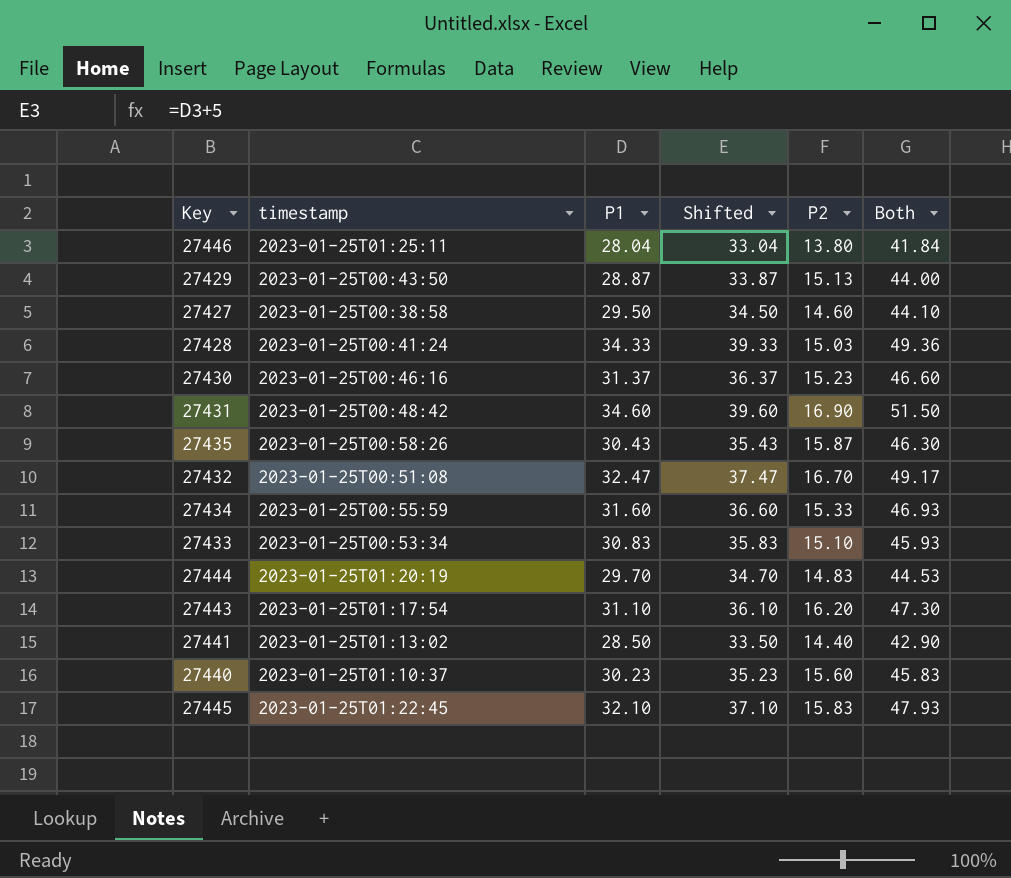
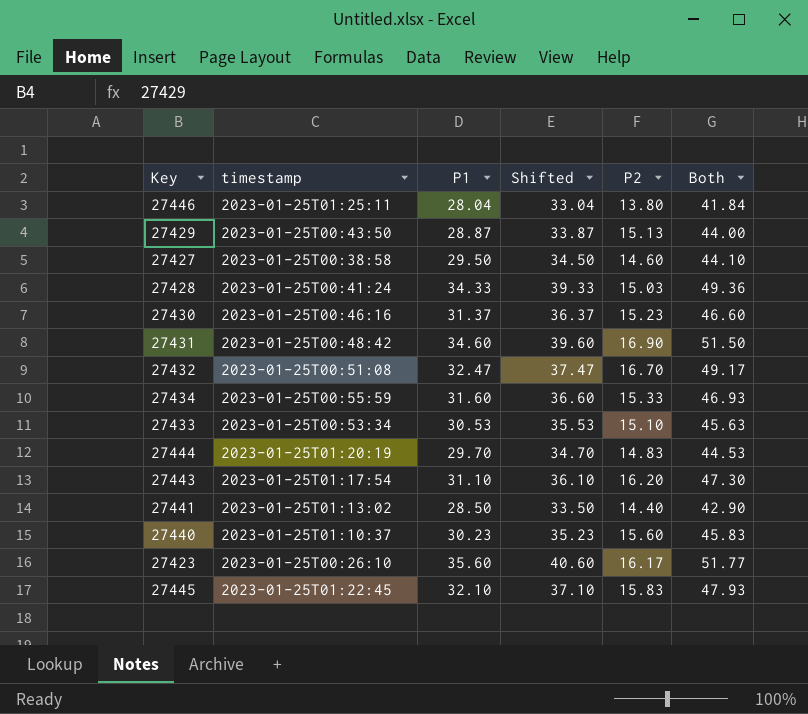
row 27435: 2023-01-25T00:58:26 | 30.43 | 35.43 | 15.87 | 46.30 -> none
27433 | P1: 30.83 -> 30.53
27433 | Shifted: 35.83 -> 35.53
27433 | Both: 45.93 -> 45.63
row 27423: none -> 2023-01-25T00:26:10 | 35.60 | 40.60 | 16.17 | 51.77

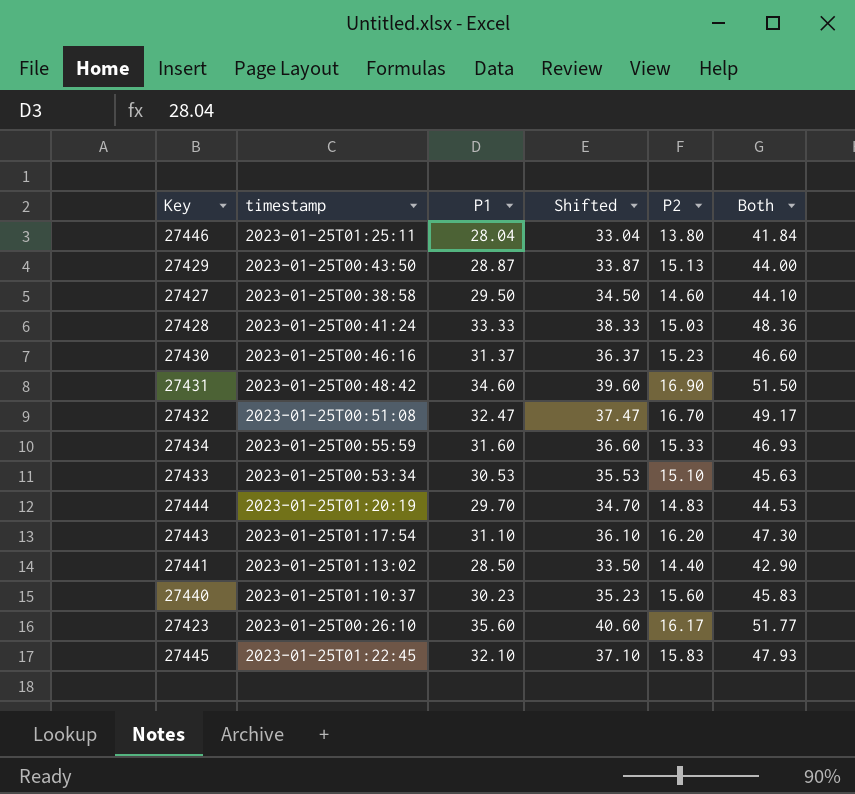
27428 | P1: 34.33 -> 33.33
27428 | Shifted: 39.33 -> 38.33
27428 | Both: 49.36 -> 48.36

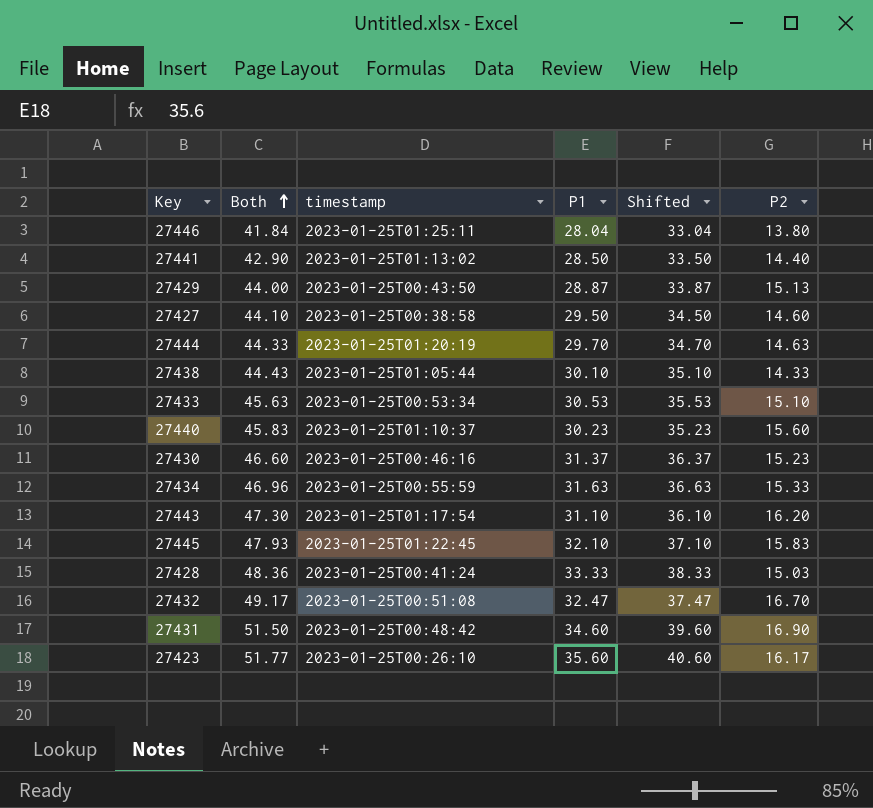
row order: none -> Both ascending
column Both | position: 6 -> 2
27444 | Both: 44.53 -> 44.33
27444 | P2: 14.83 -> 14.63
row 27438: none -> 44.43 | 2023-01-25T01:05:44 | 30.10 | 35.10 | 14.33
27434 | Both: 46.93 -> 46.96
27434 | P1: 31.60 -> 31.63
27434 | Shifted: 36.60 -> 36.63

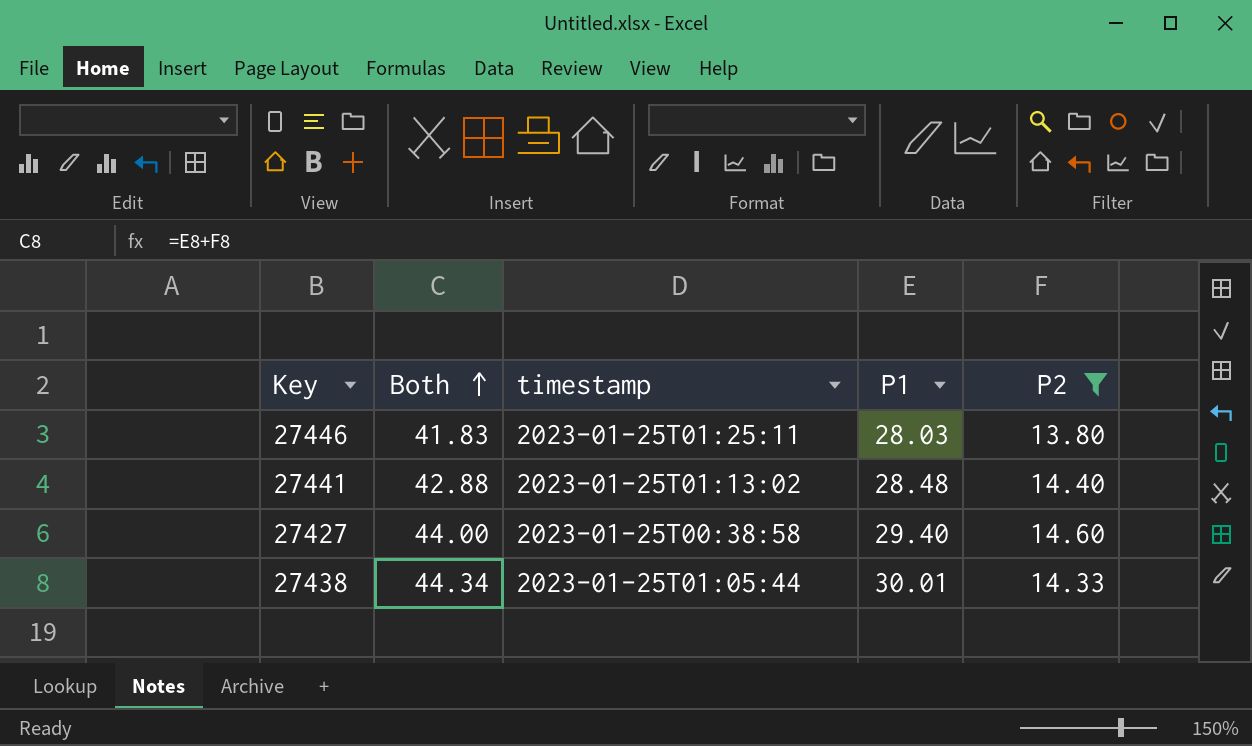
filter: none -> P2 <= 14.60
column Shifted | formula: [P1] + 5 -> none
27446 | Both: 41.84 -> 41.83
27446 | P1: 28.04 -> 28.03
27441 | Both: 42.90 -> 42.88
27441 | P1: 28.50 -> 28.48
27427 | Both: 44.10 -> 44.00
27427 | P1: 29.50 -> 29.40
27438 | Both: 44.43 -> 44.34
27438 | P1: 30.10 -> 30.01

